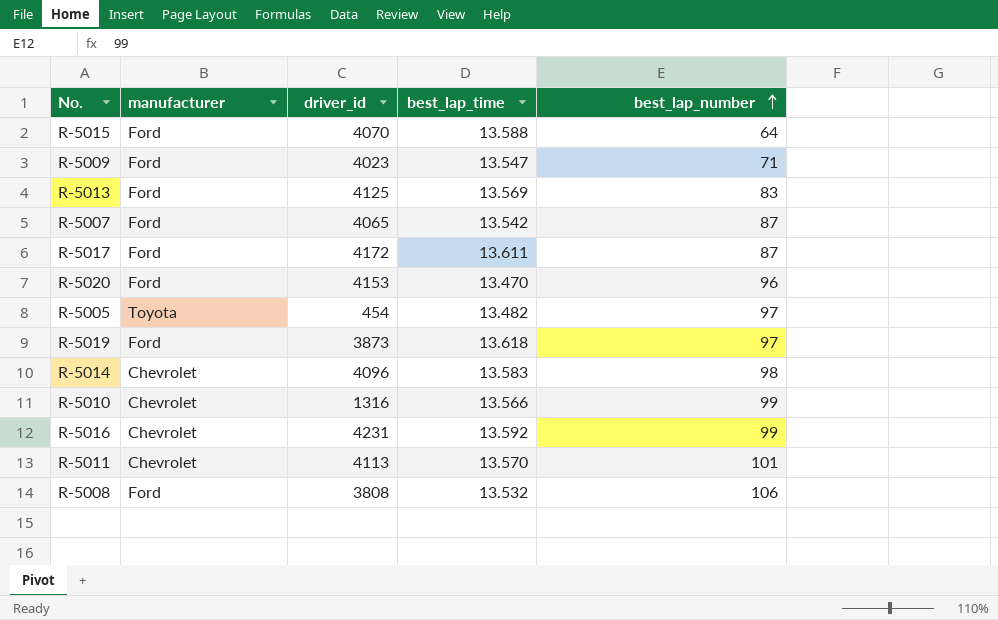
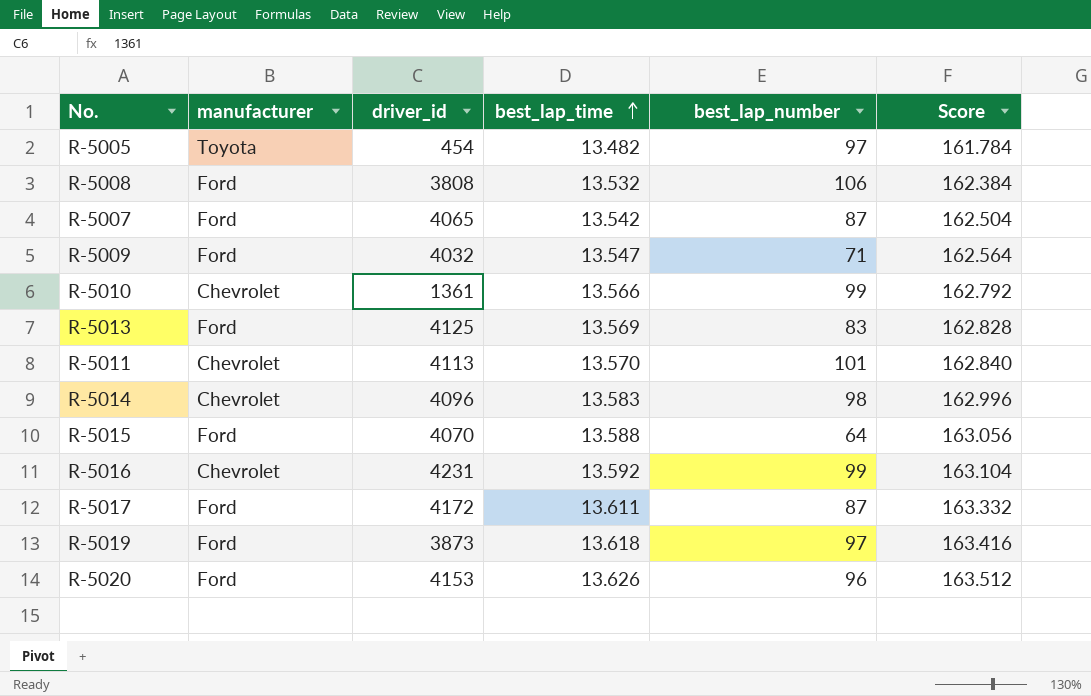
row order: best_lap_number ascending -> best_lap_time ascending
column Score | formula: none -> [best_lap_time] * 12
R-5009 | driver_id: 4023 -> 4032
R-5010 | driver_id: 1316 -> 1361
R-5020 | best_lap_time: 13.470 -> 13.626

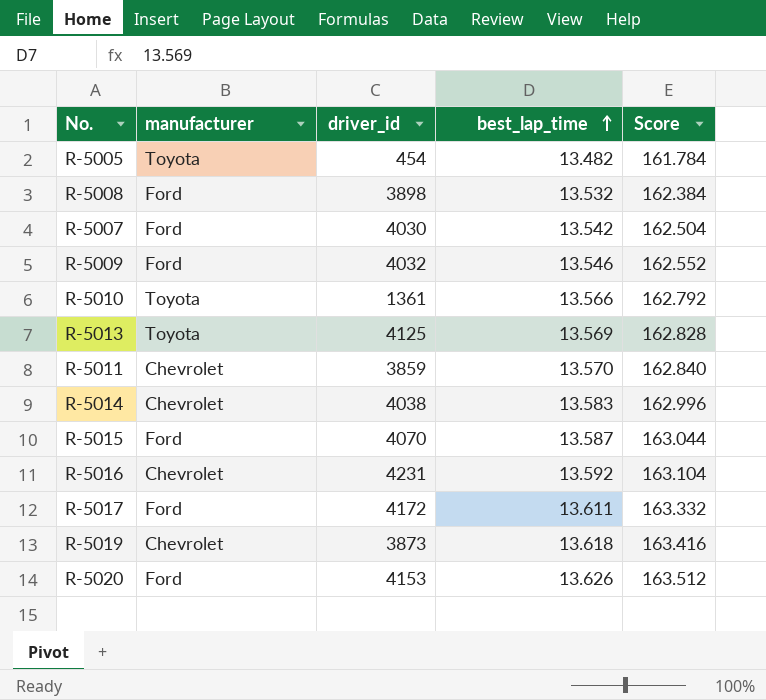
column best_lap_number | position: 5 -> none
R-5008 | driver_id: 3808 -> 3898
R-5007 | driver_id: 4065 -> 4030
R-5009 | best_lap_time: 13.547 -> 13.546
R-5009 | Score: 162.564 -> 162.552
R-5010 | manufacturer: Chevrolet -> Toyota
R-5013 | manufacturer: Ford -> Toyota
R-5011 | driver_id: 4113 -> 3859
R-5014 | driver_id: 4096 -> 4038
R-5015 | best_lap_time: 13.588 -> 13.587
R-5015 | Score: 163.056 -> 163.044
R-5019 | manufacturer: Ford -> Chevrolet

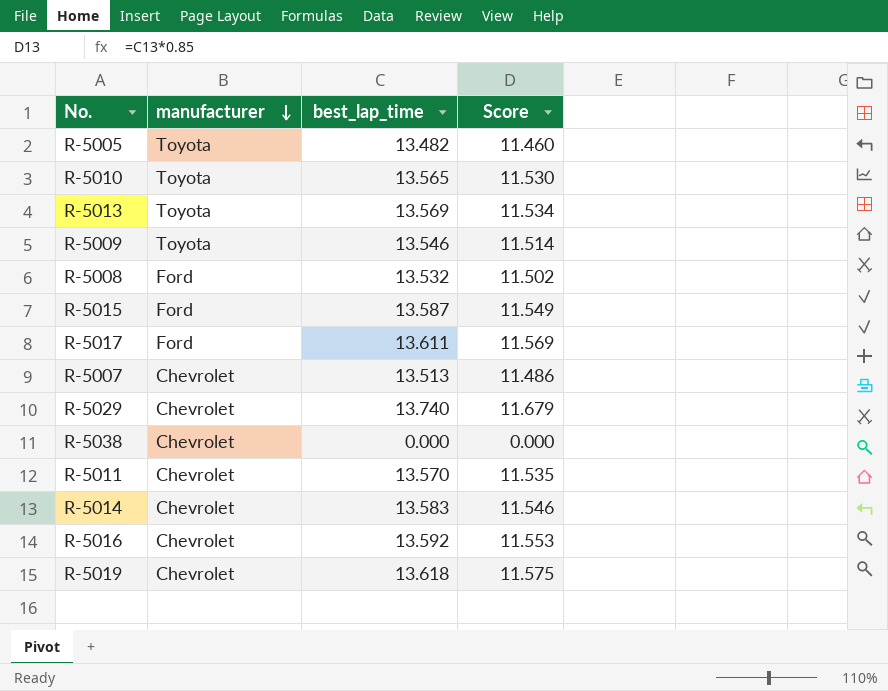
row order: best_lap_time ascending -> manufacturer descending
column driver_id | position: 3 -> none
column Score | formula: [best_lap_time] * 12 -> [best_lap_time] * 0.85
row R-5020: Ford | 4153 | 13.626 | 163.512 -> none
R-5010 | best_lap_time: 13.566 -> 13.565
R-5009 | manufacturer: Ford -> Toyota
R-5007 | manufacturer: Ford -> Chevrolet
R-5007 | best_lap_time: 13.542 -> 13.513
row R-5029: none -> Chevrolet | 13.740 | 11.679
row R-5038: none -> Chevrolet | 0.000 | 0.000

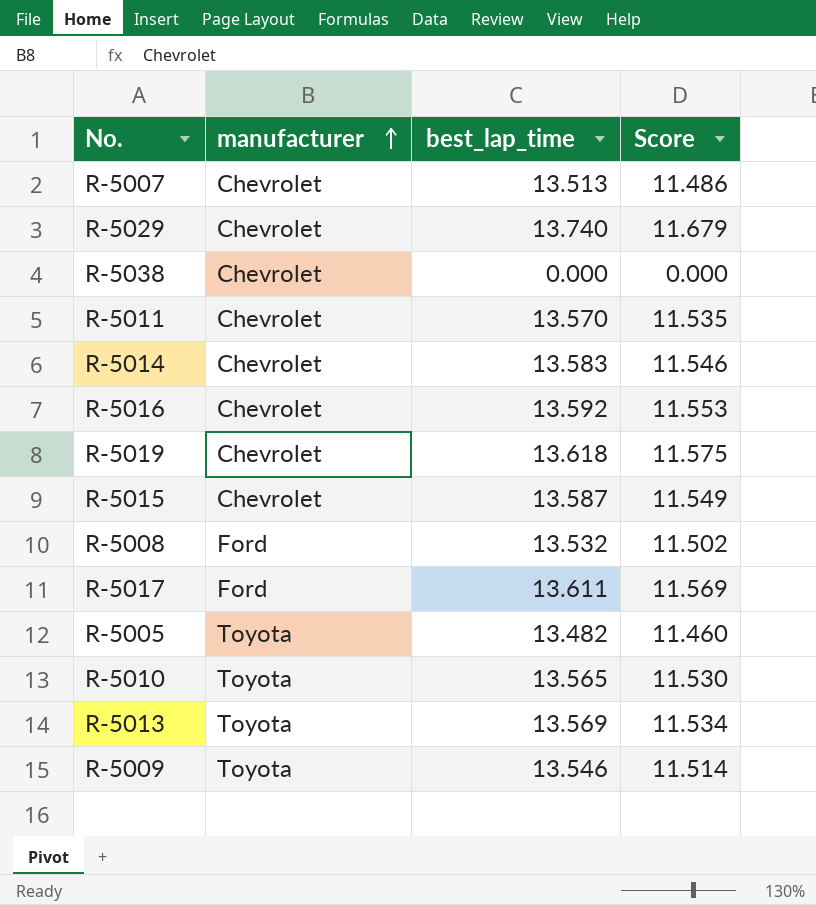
row order: manufacturer descending -> manufacturer ascending
R-5015 | manufacturer: Ford -> Chevrolet

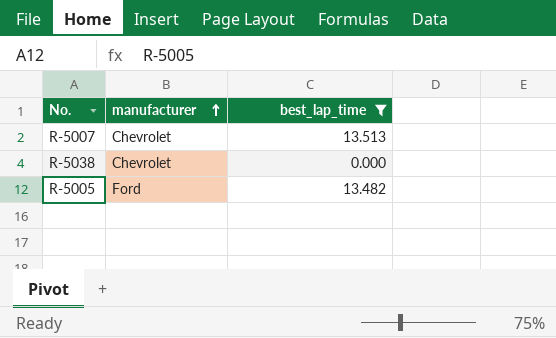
filter: none -> best_lap_time <= 13.513
column Score | formula: [best_lap_time] * 0.85 -> none
R-5005 | manufacturer: Toyota -> Ford

